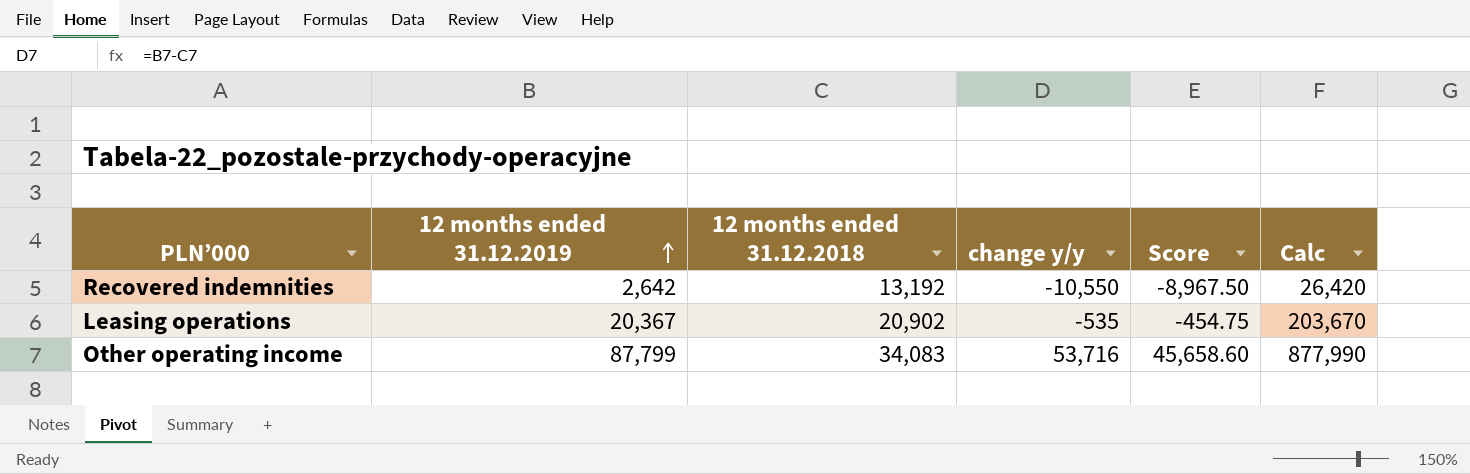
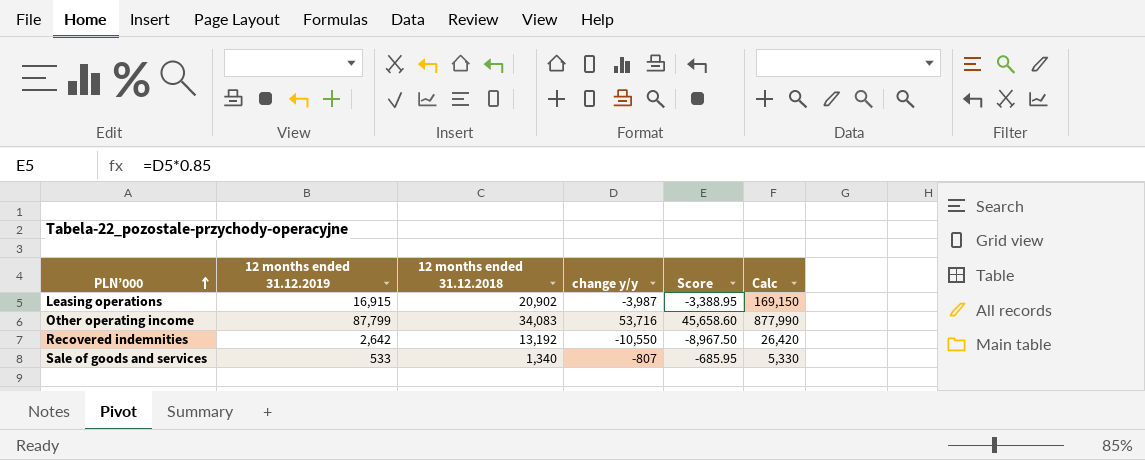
row order: 12 months ended 31.12.2019 ascending -> PLN’000 ascending
Leasing operations | 12 months ended 31.12.2019: 20,367 -> 16,915
Leasing operations | change y/y: -535 -> -3,987
Leasing operations | Score: -454.75 -> -3,388.95
Leasing operations | Calc: 203,670 -> 169,150
row Sale of goods and services: none -> 533 | 1,340 | -807 | -685.95 | 5,330

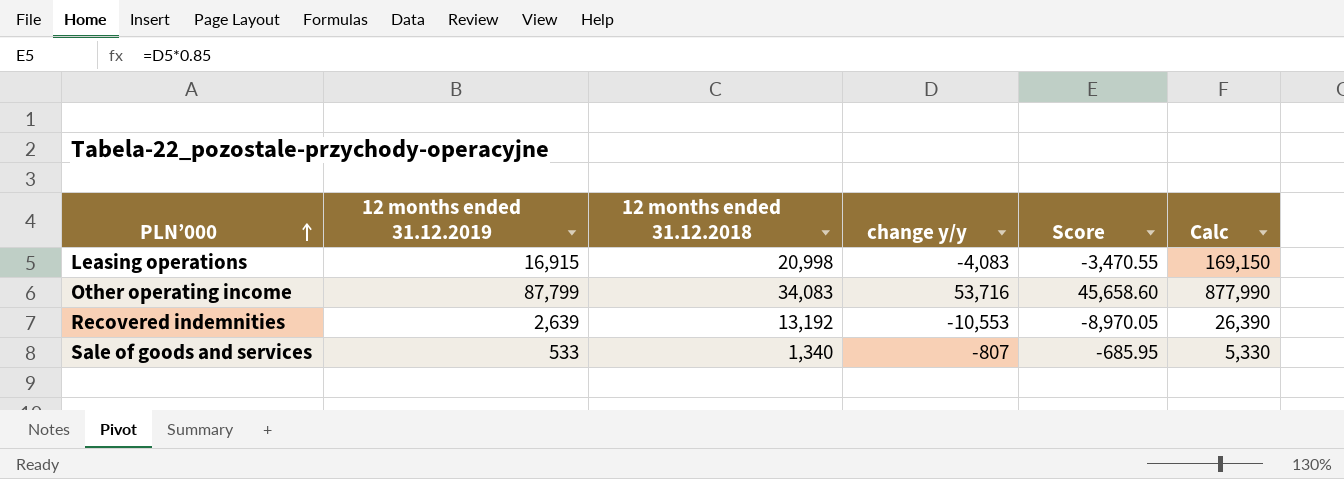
Leasing operations | 12 months ended 31.12.2018: 20,902 -> 20,998
Leasing operations | change y/y: -3,987 -> -4,083
Leasing operations | Score: -3,388.95 -> -3,470.55
Recovered indemnities | 12 months ended 31.12.2019: 2,642 -> 2,639
Recovered indemnities | change y/y: -10,550 -> -10,553
Recovered indemnities | Score: -8,967.50 -> -8,970.05
Recovered indemnities | Calc: 26,420 -> 26,390

